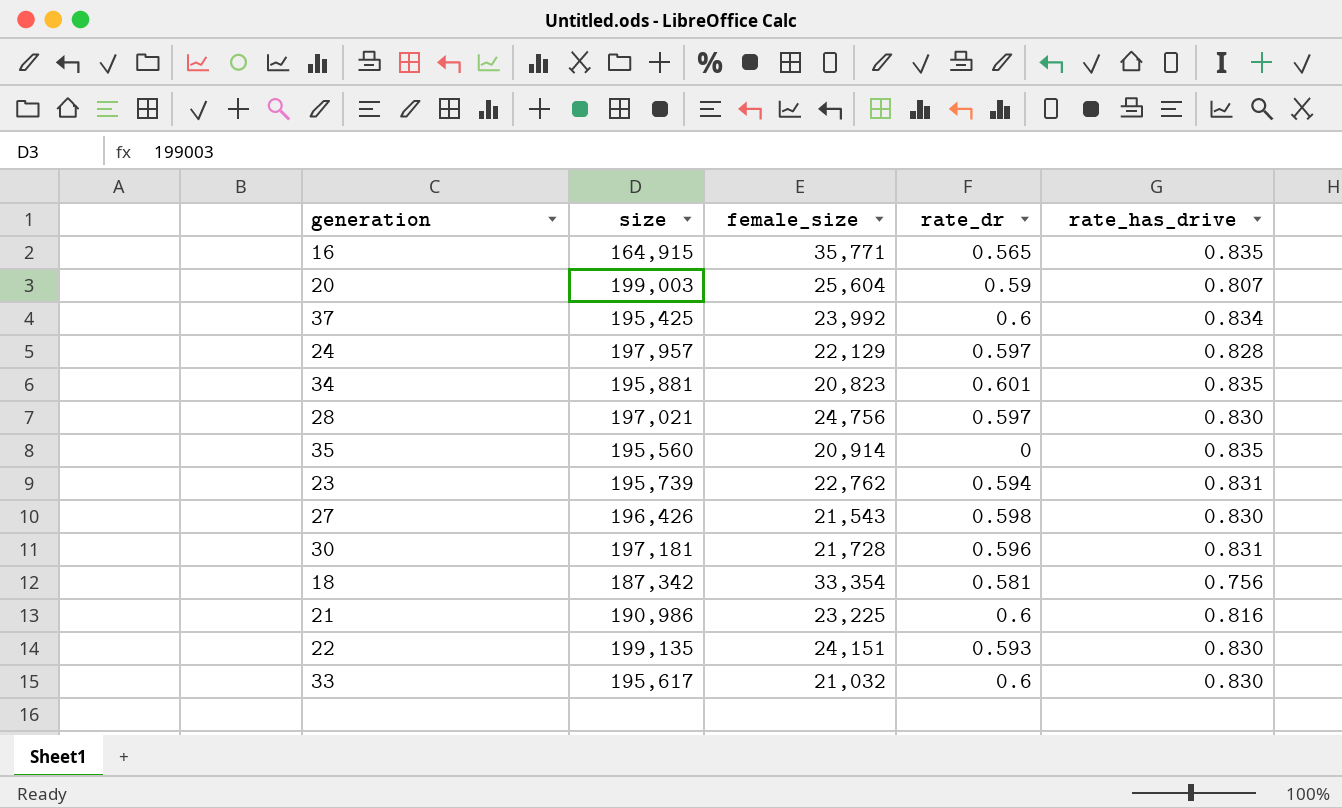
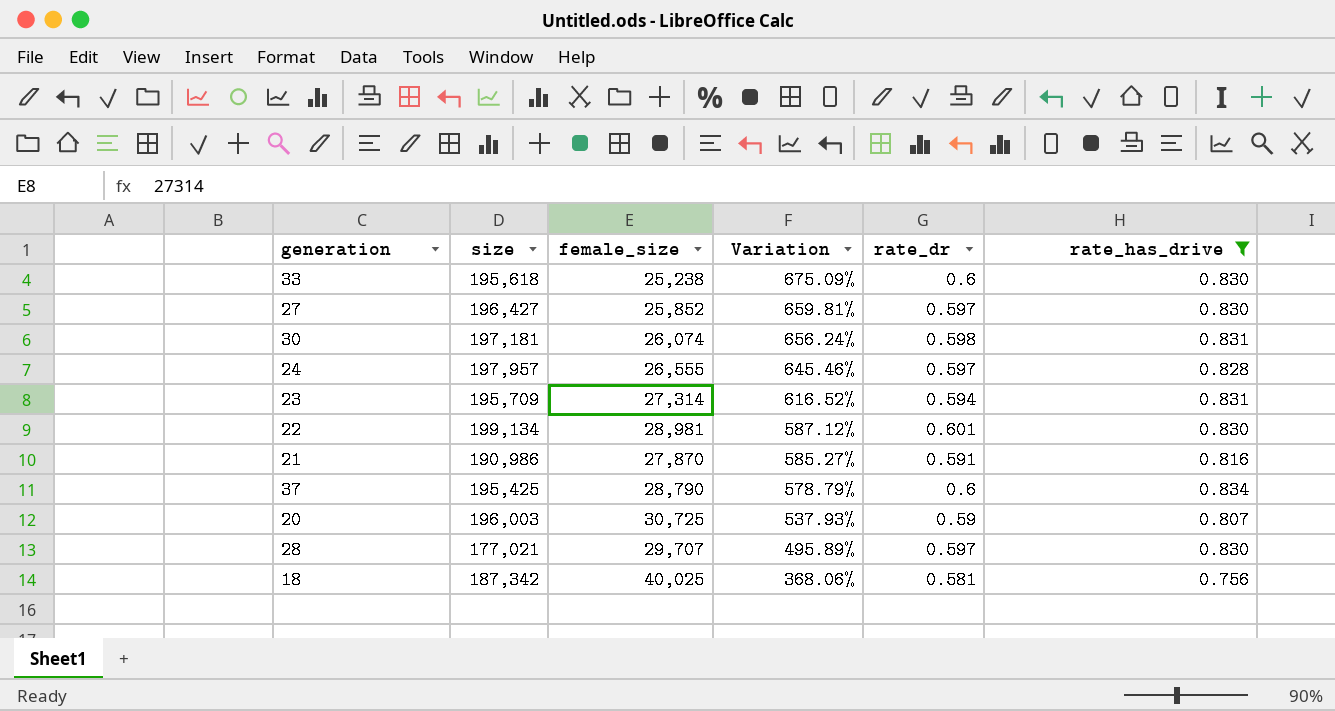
filter: none -> rate_has_drive != 0.835
row order: none -> Variation descending
column Variation | formula: none -> ([size] - [female_size]) / [female_size]
33 | size: 195,617 -> 195,618
33 | female_size: 21,032 -> 25,238
27 | size: 196,426 -> 196,427
27 | female_size: 21,543 -> 25,852
27 | rate_dr: 0.598 -> 0.597
30 | female_size: 21,728 -> 26,074
30 | rate_dr: 0.596 -> 0.598
24 | female_size: 22,129 -> 26,555
23 | size: 195,739 -> 195,709
23 | female_size: 22,762 -> 27,314
22 | size: 199,135 -> 199,134
22 | female_size: 24,151 -> 28,981
22 | rate_dr: 0.593 -> 0.601
21 | female_size: 23,225 -> 27,870
21 | rate_dr: 0.6 -> 0.591
37 | female_size: 23,992 -> 28,790
20 | size: 199,003 -> 196,003
20 | female_size: 25,604 -> 30,725
28 | size: 197,021 -> 177,021
28 | female_size: 24,756 -> 29,707
18 | female_size: 33,354 -> 40,025

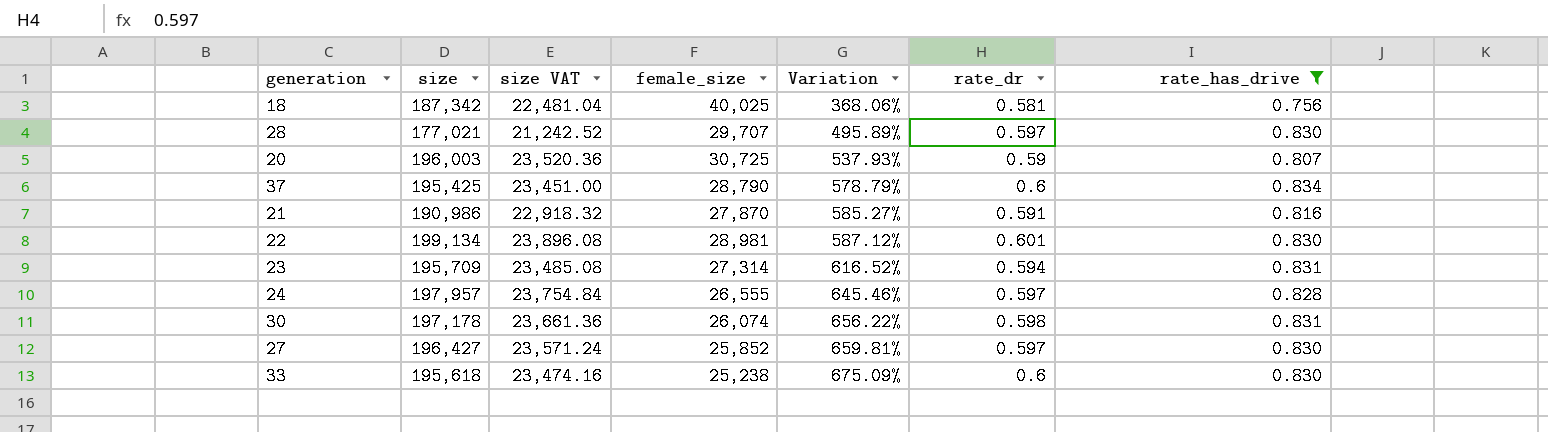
row order: Variation descending -> Variation ascending
column size VAT | formula: none -> [size] * 0.12
30 | size: 197,181 -> 197,178
30 | Variation: 656.24% -> 656.22%

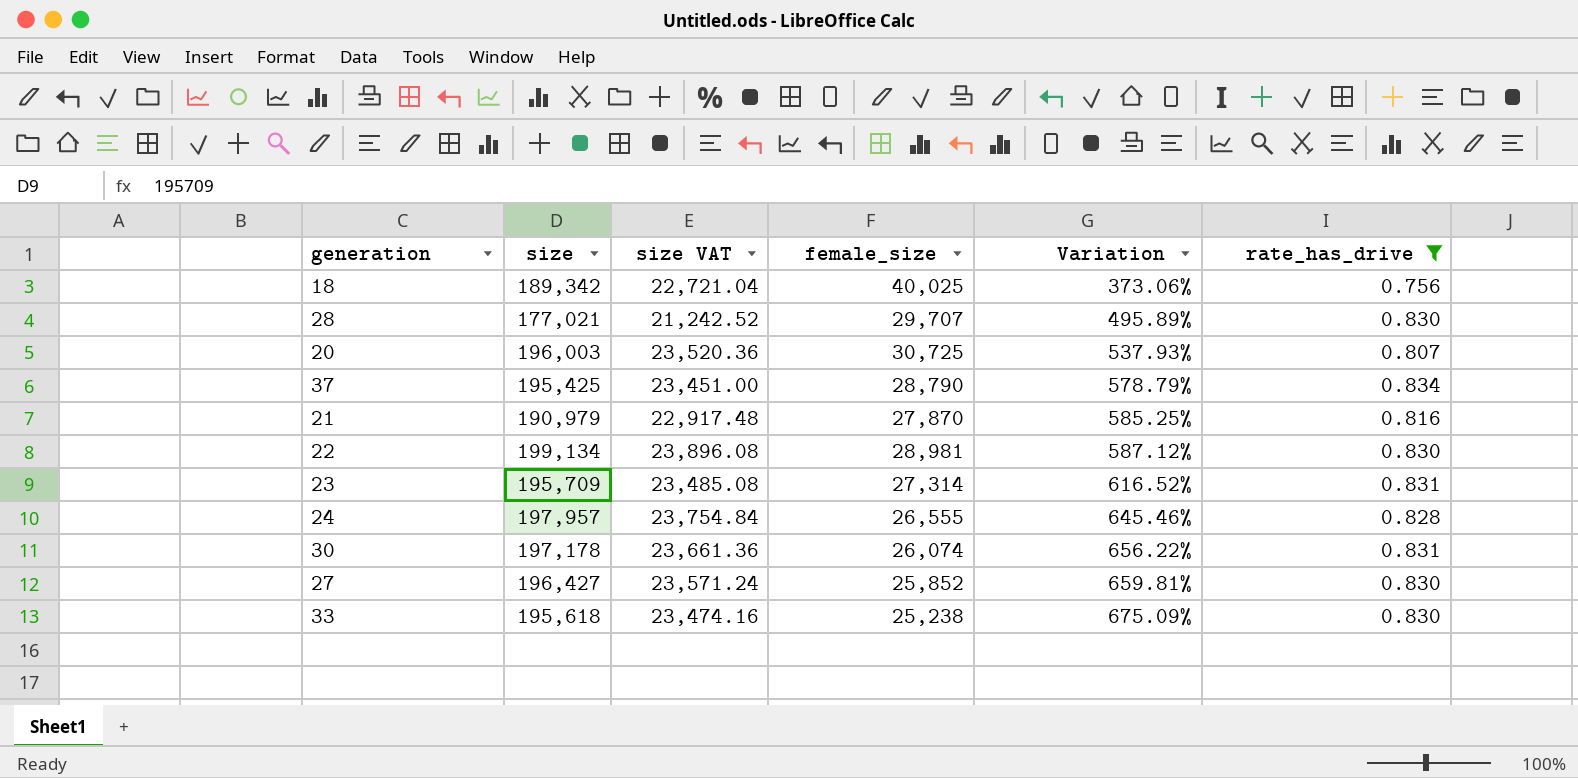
column rate_dr | position: 6 -> none
18 | size: 187,342 -> 189,342
18 | size VAT: 22,481.04 -> 22,721.04
18 | Variation: 368.06% -> 373.06%
21 | size: 190,986 -> 190,979
21 | size VAT: 22,918.32 -> 22,917.48
21 | Variation: 585.27% -> 585.25%

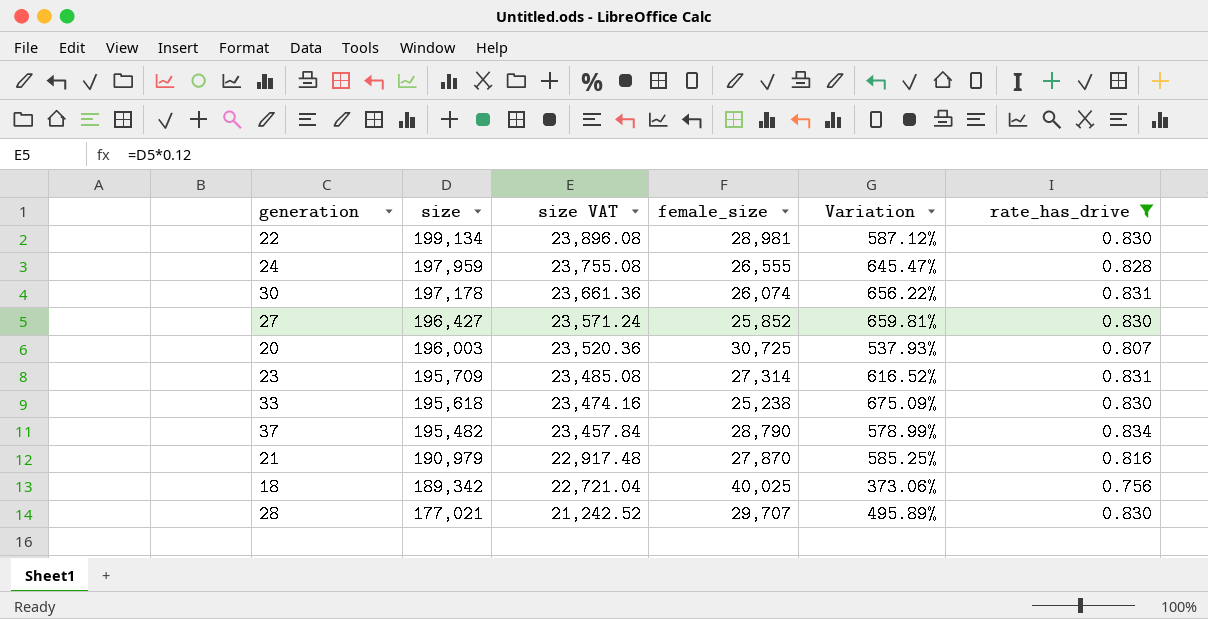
row order: Variation ascending -> size descending
24 | size: 197,957 -> 197,959
24 | size VAT: 23,754.84 -> 23,755.08
24 | Variation: 645.46% -> 645.47%
37 | size: 195,425 -> 195,482
37 | size VAT: 23,451.00 -> 23,457.84
37 | Variation: 578.79% -> 578.99%

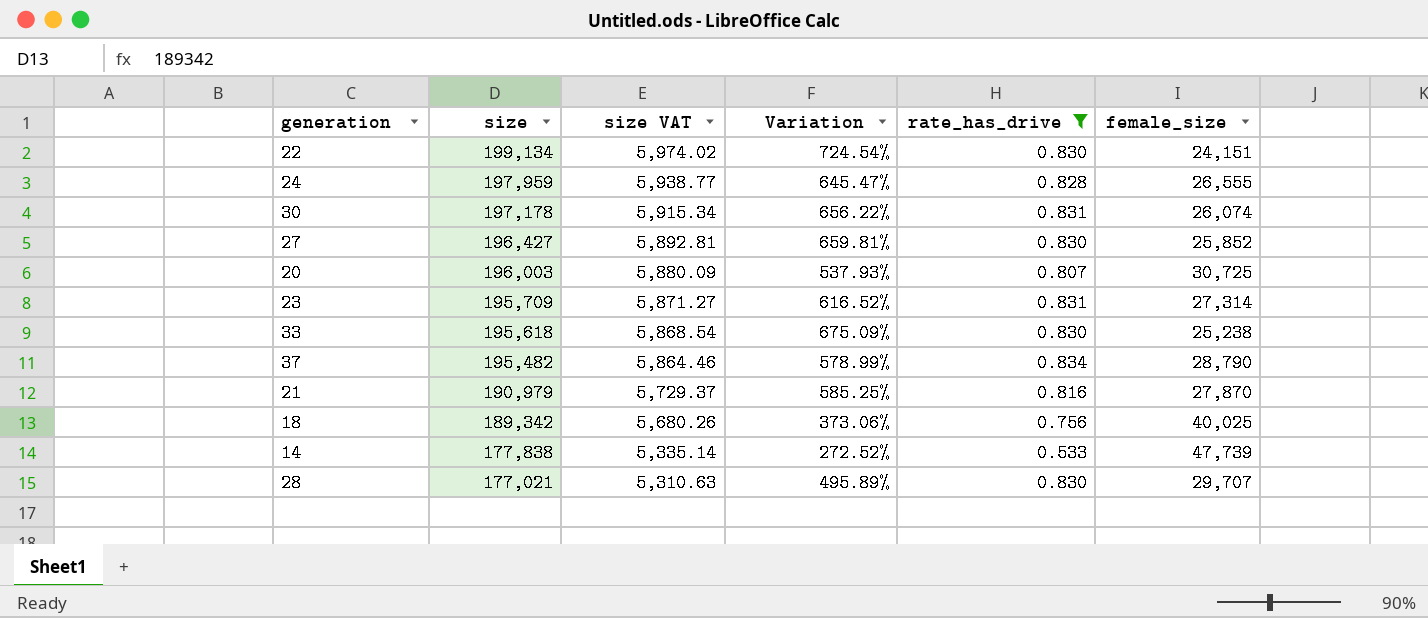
column size VAT | formula: [size] * 0.12 -> [size] * 0.03
column female_size | position: 4 -> 6
22 | Variation: 587.12% -> 724.54%
22 | female_size: 28,981 -> 24,151
row 14: none -> 177,838 | 5,335.14 | 272.52% | 0.533 | 47,739

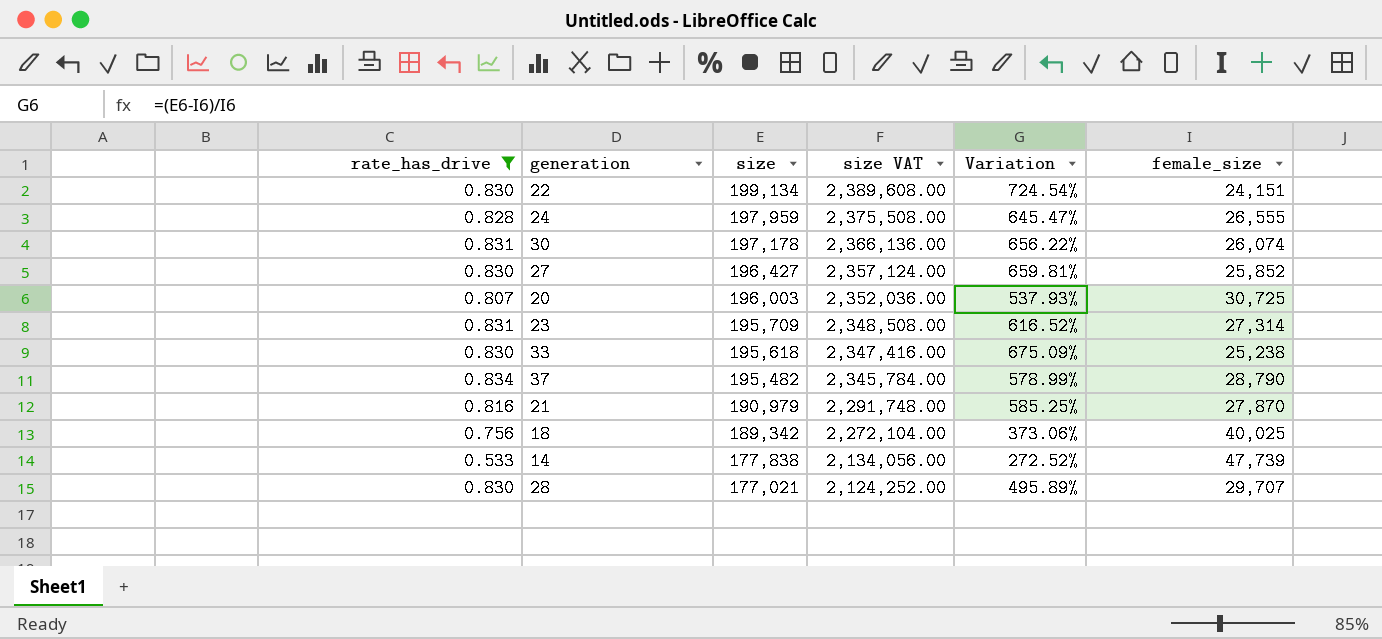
column rate_has_drive | position: 5 -> 1
column size VAT | formula: [size] * 0.03 -> [size] * 12

